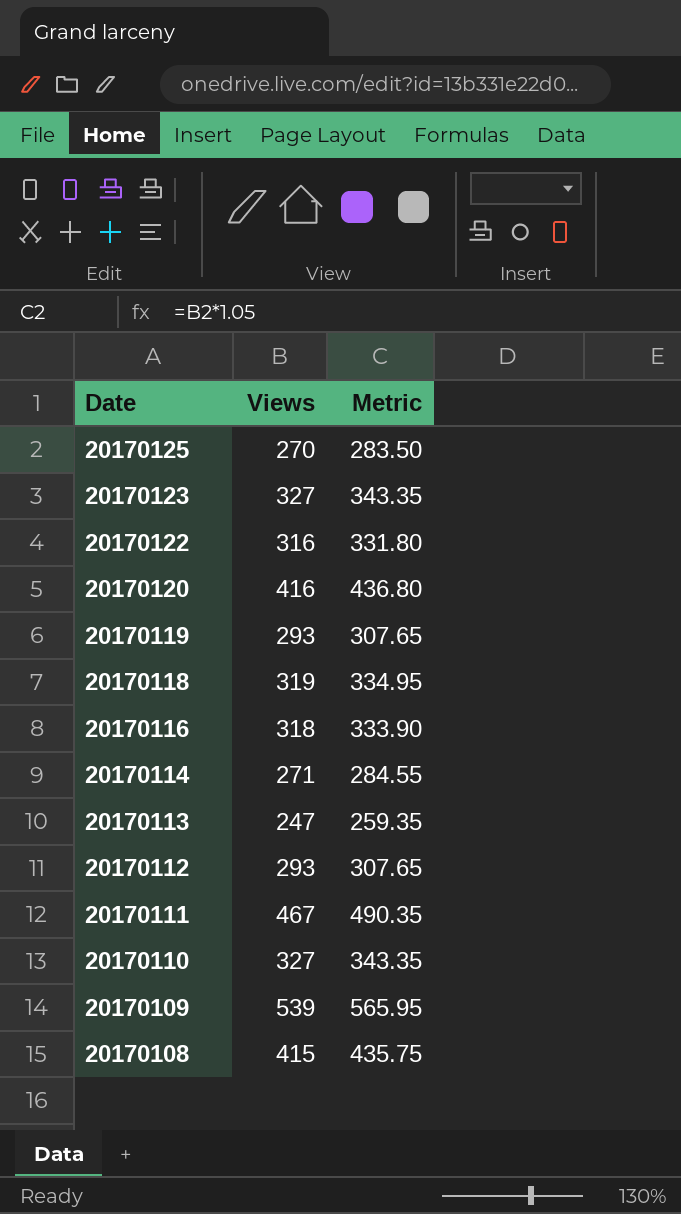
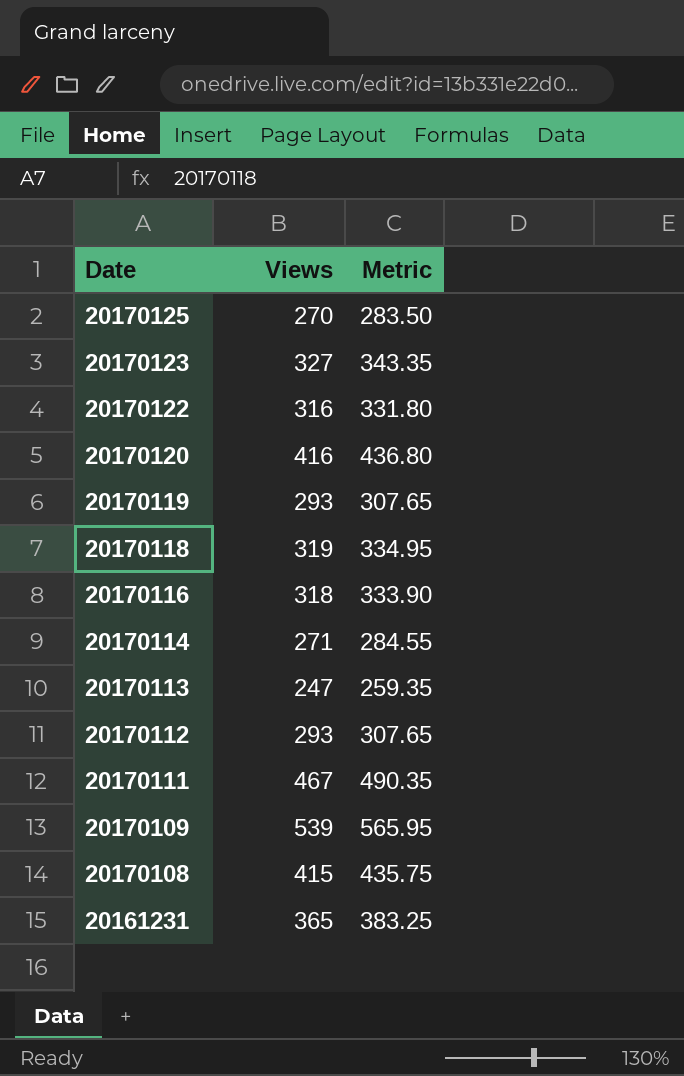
row 20170110: 327 | 343.35 -> none
row 20161231: none -> 365 | 383.25

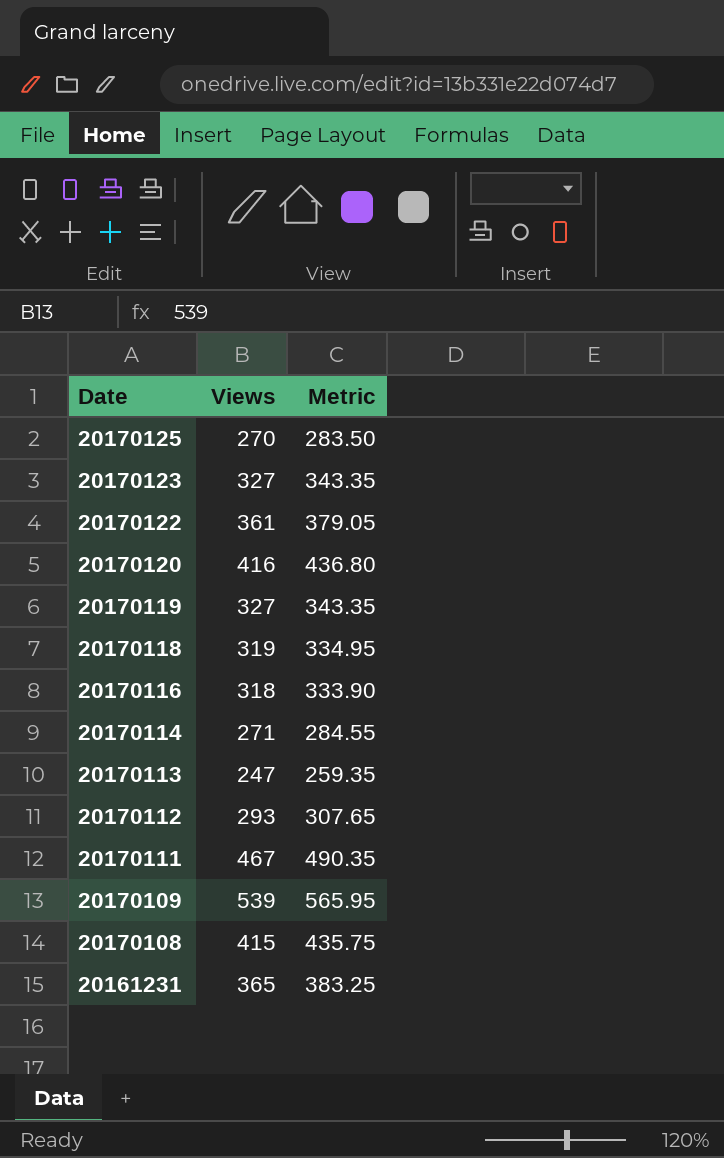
20170122 | Views: 316 -> 361
20170122 | Metric: 331.80 -> 379.05
20170119 | Views: 293 -> 327
20170119 | Metric: 307.65 -> 343.35

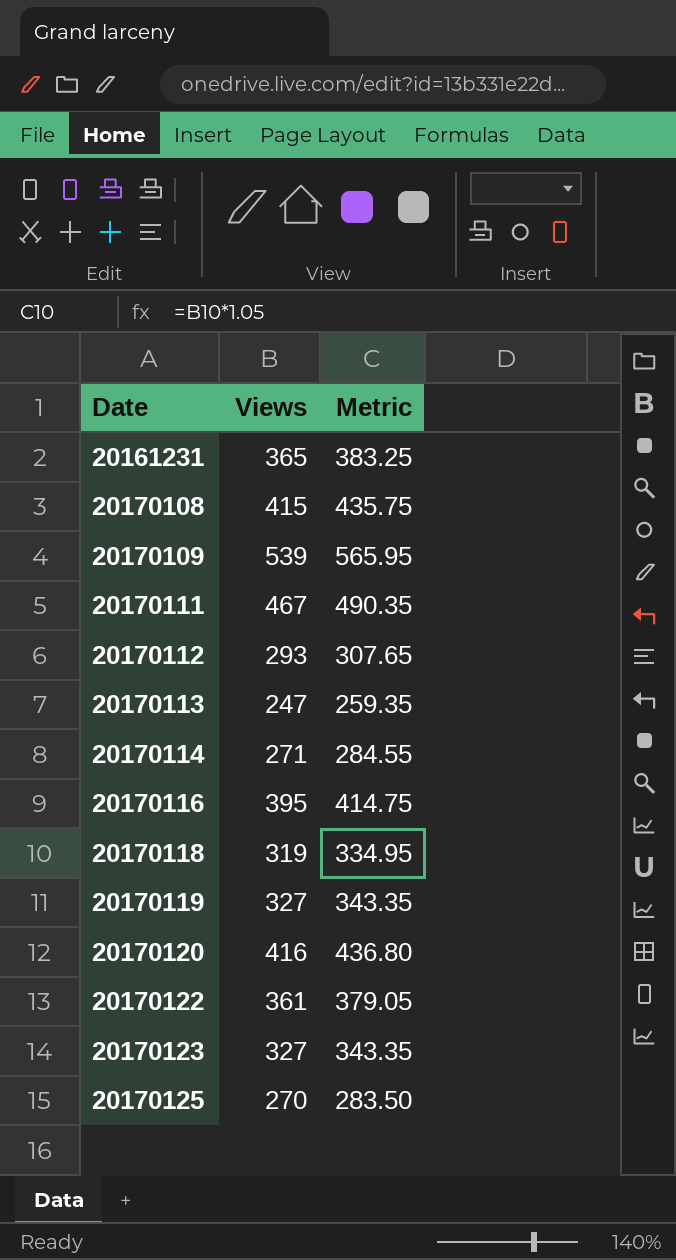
row order: Date descending -> Date ascending
20170116 | Views: 318 -> 395
20170116 | Metric: 333.90 -> 414.75

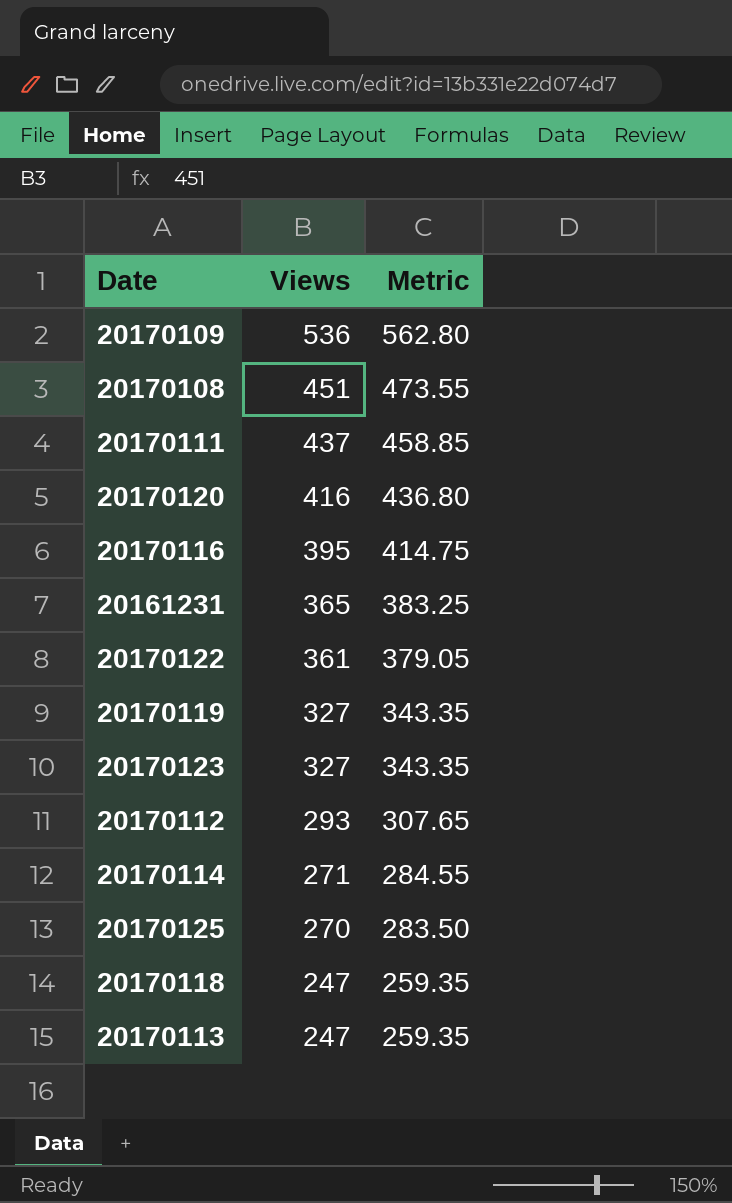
row order: Date ascending -> Views descending
20170109 | Views: 539 -> 536
20170109 | Metric: 565.95 -> 562.80
20170108 | Views: 415 -> 451
20170108 | Metric: 435.75 -> 473.55
20170111 | Views: 467 -> 437
20170111 | Metric: 490.35 -> 458.85
20170118 | Views: 319 -> 247
20170118 | Metric: 334.95 -> 259.35

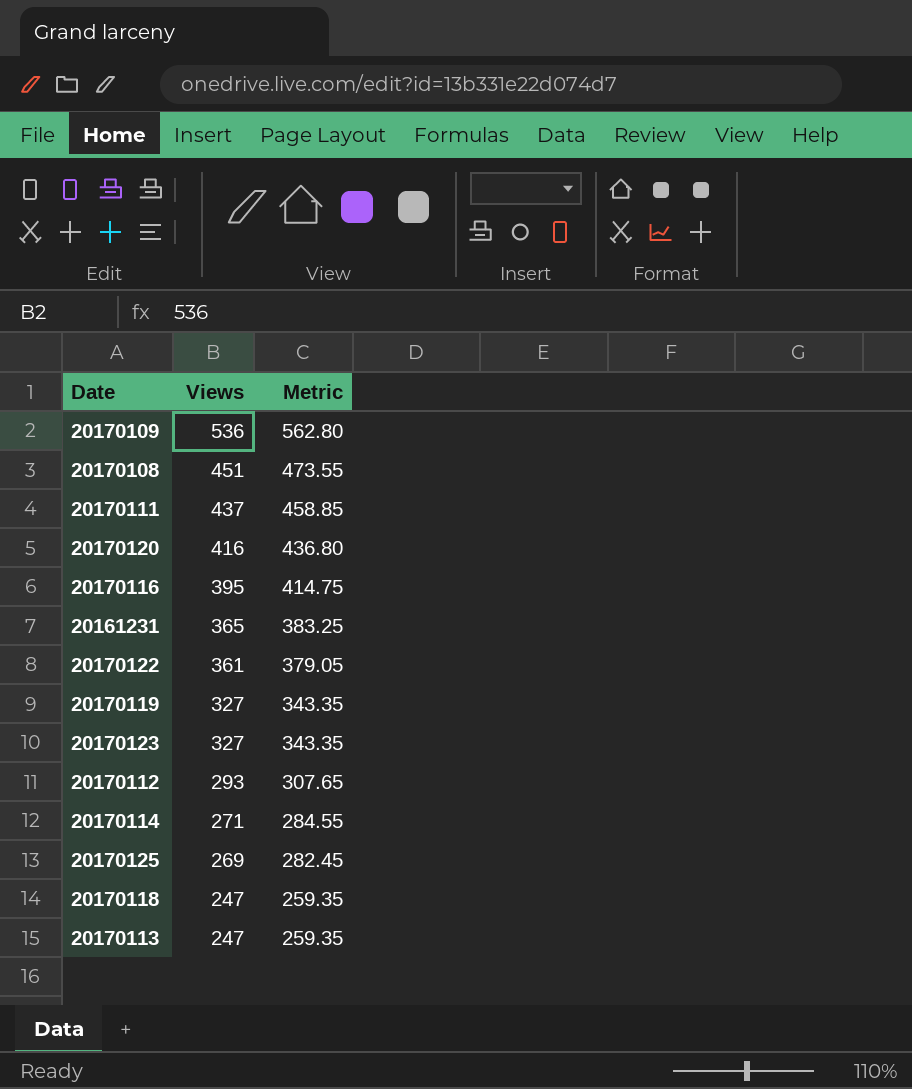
20170125 | Views: 270 -> 269
20170125 | Metric: 283.50 -> 282.45

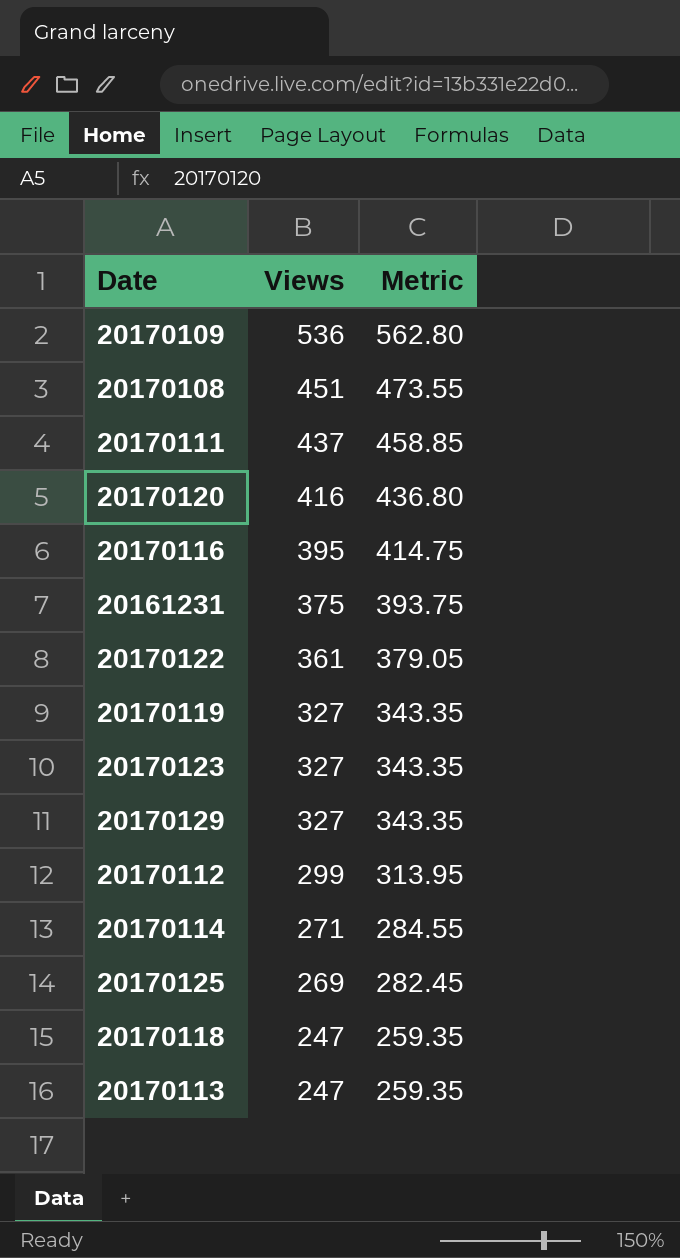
20161231 | Views: 365 -> 375
20161231 | Metric: 383.25 -> 393.75
row 20170129: none -> 327 | 343.35
20170112 | Views: 293 -> 299
20170112 | Metric: 307.65 -> 313.95

